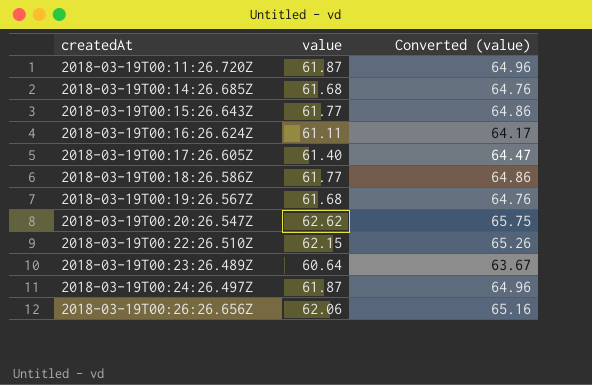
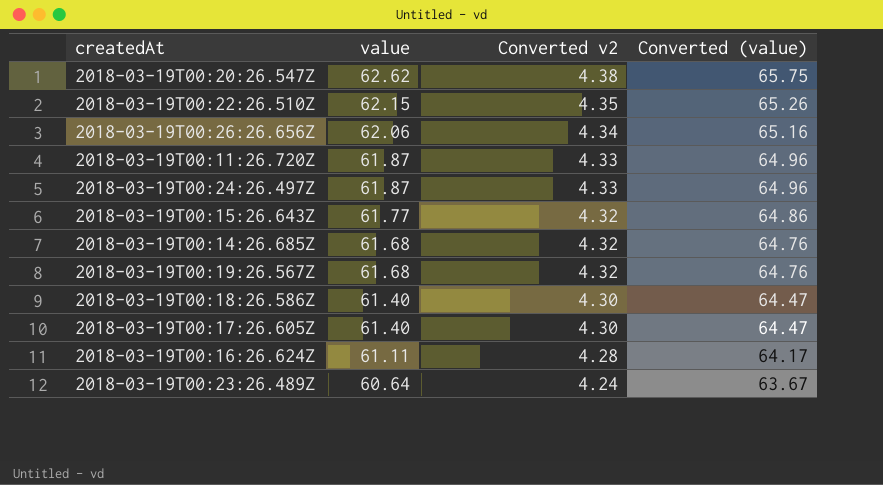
row order: createdAt ascending -> value descending
column Converted v2 | formula: none -> [value] * 0.07
2018-03-19T00:18:26.586Z | value: 61.77 -> 61.40
2018-03-19T00:18:26.586Z | Converted (value): 64.86 -> 64.47

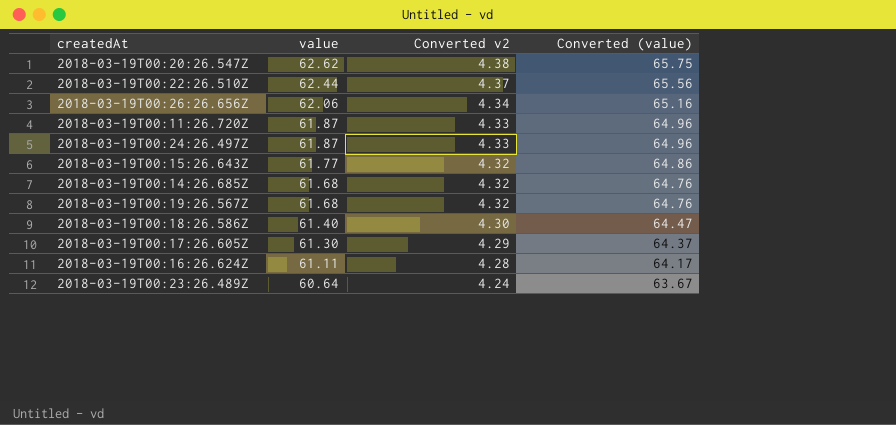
2018-03-19T00:22:26.510Z | value: 62.15 -> 62.44
2018-03-19T00:22:26.510Z | Converted v2: 4.35 -> 4.37
2018-03-19T00:22:26.510Z | Converted (value): 65.26 -> 65.56
2018-03-19T00:17:26.605Z | value: 61.40 -> 61.30
2018-03-19T00:17:26.605Z | Converted v2: 4.30 -> 4.29
2018-03-19T00:17:26.605Z | Converted (value): 64.47 -> 64.37

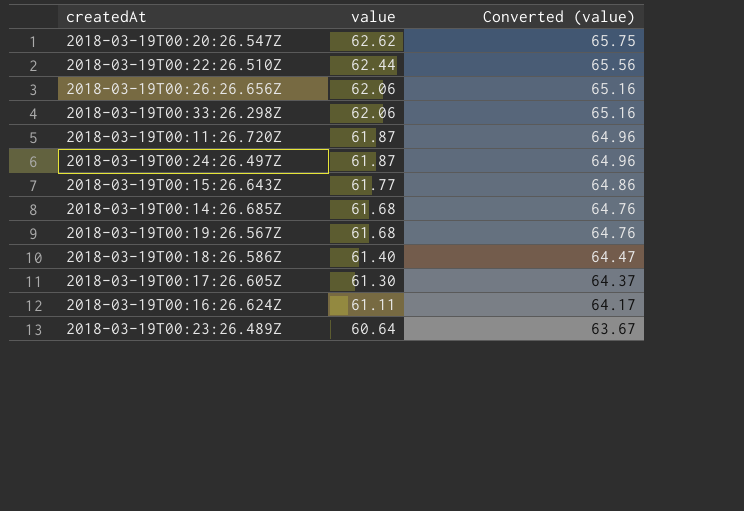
column Converted v2 | formula: [value] * 0.07 -> none
row 2018-03-19T00:33:26.298Z: none -> 62.06 | 65.16

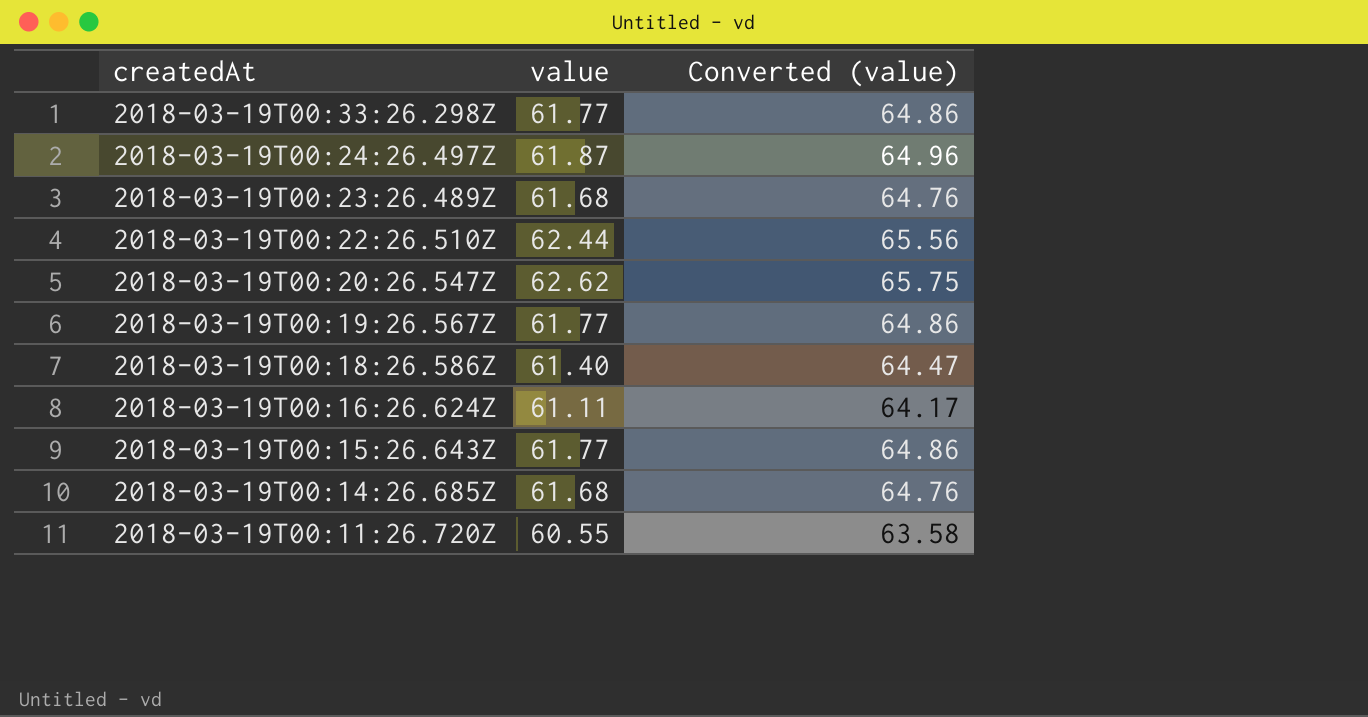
row order: value descending -> createdAt descending
row 2018-03-19T00:26:26.656Z: 62.06 | 65.16 -> none
row 2018-03-19T00:17:26.605Z: 61.30 | 64.37 -> none
2018-03-19T00:33:26.298Z | value: 62.06 -> 61.77
2018-03-19T00:33:26.298Z | Converted (value): 65.16 -> 64.86
2018-03-19T00:23:26.489Z | value: 60.64 -> 61.68
2018-03-19T00:23:26.489Z | Converted (value): 63.67 -> 64.76
2018-03-19T00:19:26.567Z | value: 61.68 -> 61.77
2018-03-19T00:19:26.567Z | Converted (value): 64.76 -> 64.86
2018-03-19T00:11:26.720Z | value: 61.87 -> 60.55
2018-03-19T00:11:26.720Z | Converted (value): 64.96 -> 63.58

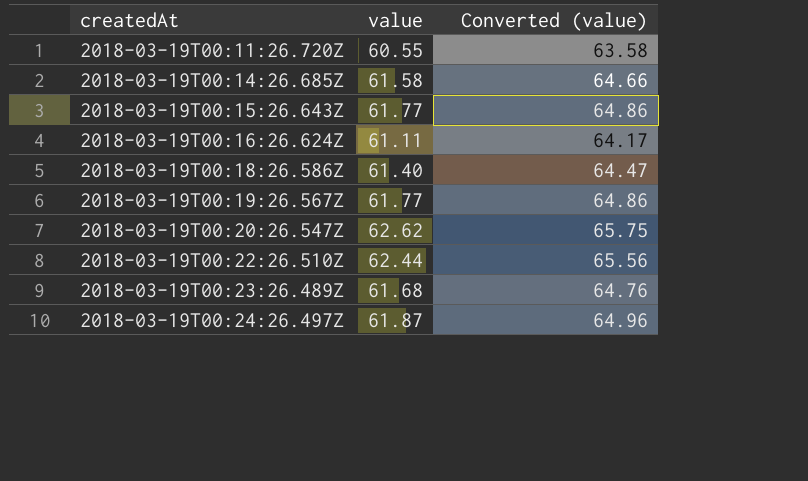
row order: createdAt descending -> createdAt ascending
row 2018-03-19T00:33:26.298Z: 61.77 | 64.86 -> none
2018-03-19T00:14:26.685Z | value: 61.68 -> 61.58
2018-03-19T00:14:26.685Z | Converted (value): 64.76 -> 64.66

